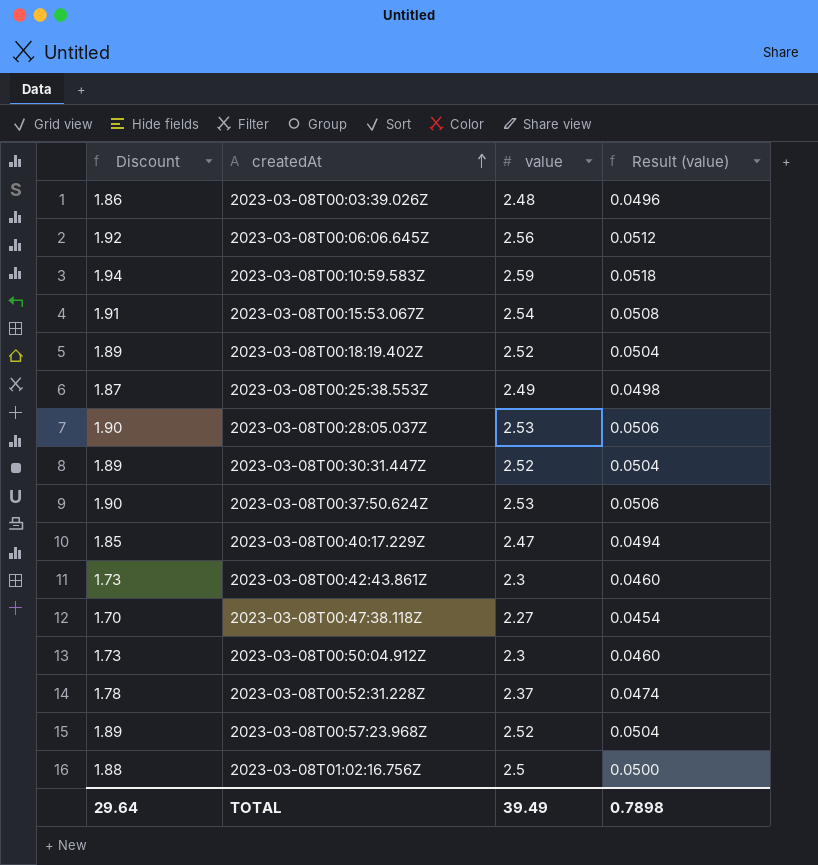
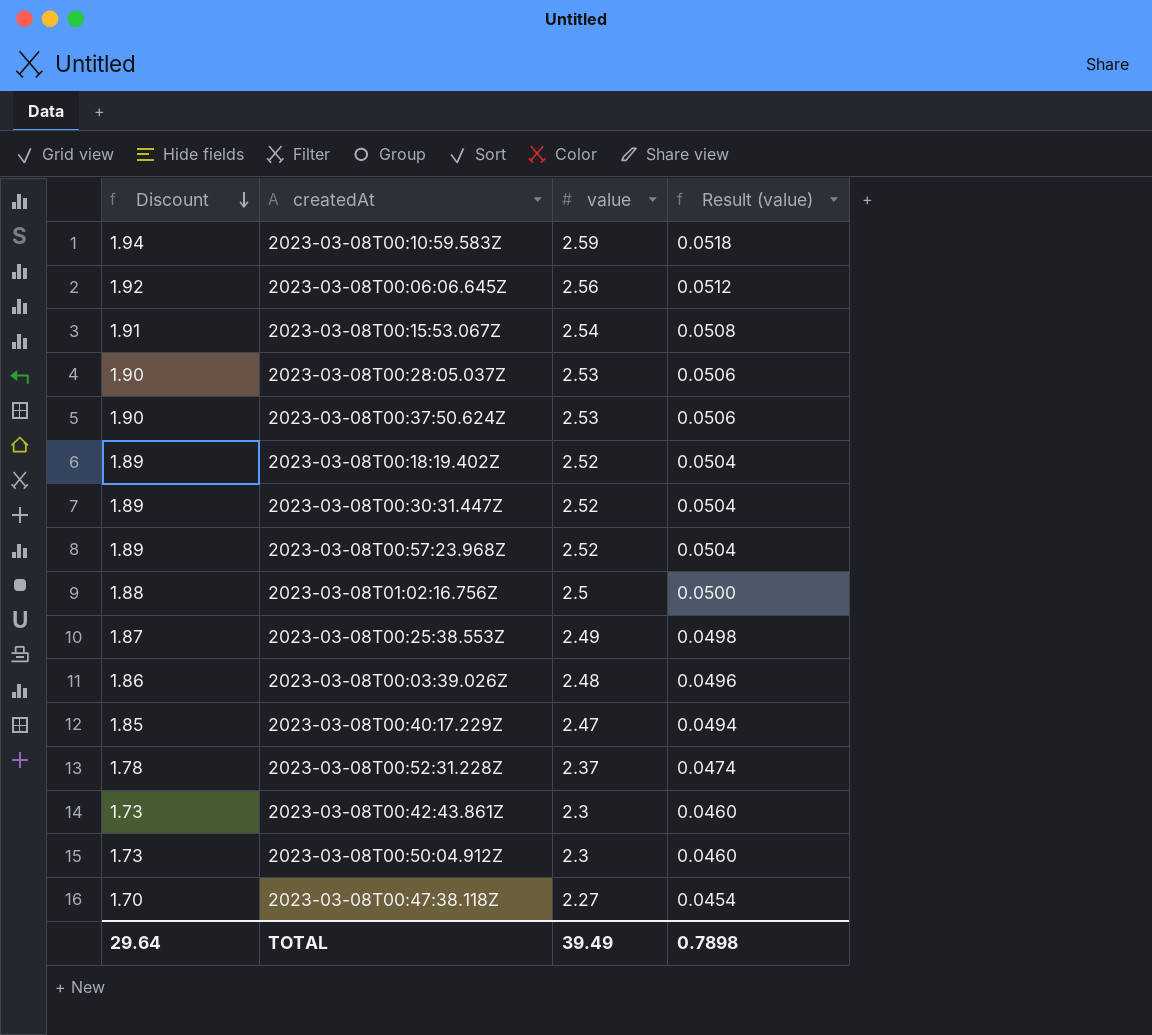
row order: createdAt ascending -> Discount descending

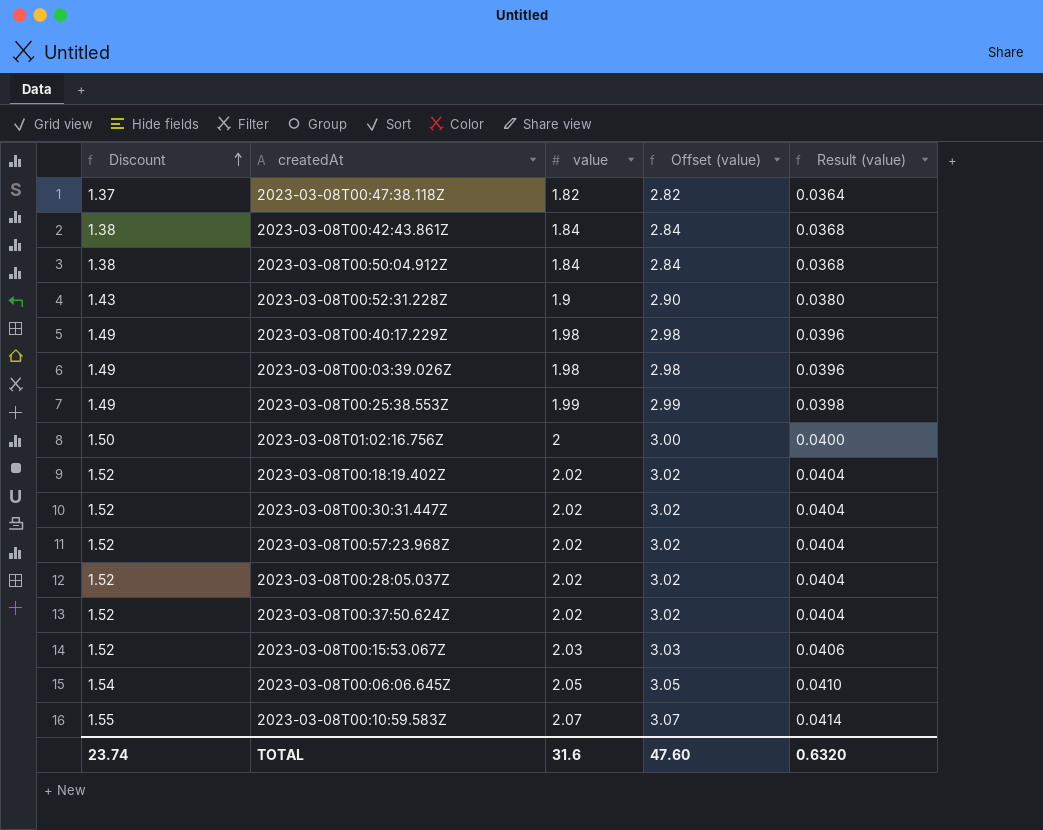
row order: Discount descending -> Discount ascending
column Offset (value) | formula: none -> [value] + 1
2023-03-08T00:47:38.118Z | Discount: 1.70 -> 1.37
2023-03-08T00:47:38.118Z | value: 2.27 -> 1.82
2023-03-08T00:47:38.118Z | Result (value): 0.0454 -> 0.0364
2023-03-08T00:42:43.861Z | Discount: 1.73 -> 1.38
2023-03-08T00:42:43.861Z | value: 2.3 -> 1.84
2023-03-08T00:42:43.861Z | Result (value): 0.0460 -> 0.0368
2023-03-08T00:50:04.912Z | Discount: 1.73 -> 1.38
2023-03-08T00:50:04.912Z | value: 2.3 -> 1.84
2023-03-08T00:50:04.912Z | Result (value): 0.0460 -> 0.0368
2023-03-08T00:52:31.228Z | Discount: 1.78 -> 1.43
2023-03-08T00:52:31.228Z | value: 2.37 -> 1.9
2023-03-08T00:52:31.228Z | Result (value): 0.0474 -> 0.0380
2023-03-08T00:40:17.229Z | Discount: 1.85 -> 1.49
2023-03-08T00:40:17.229Z | value: 2.47 -> 1.98
2023-03-08T00:40:17.229Z | Result (value): 0.0494 -> 0.0396
2023-03-08T00:03:39.026Z | Discount: 1.86 -> 1.49
2023-03-08T00:03:39.026Z | value: 2.48 -> 1.98
2023-03-08T00:03:39.026Z | Result (value): 0.0496 -> 0.0396
2023-03-08T00:25:38.553Z | Discount: 1.87 -> 1.49
2023-03-08T00:25:38.553Z | value: 2.49 -> 1.99
2023-03-08T00:25:38.553Z | Result (value): 0.0498 -> 0.0398
2023-03-08T01:02:16.756Z | Discount: 1.88 -> 1.50
2023-03-08T01:02:16.756Z | value: 2.5 -> 2
2023-03-08T01:02:16.756Z | Result (value): 0.0500 -> 0.0400
2023-03-08T00:18:19.402Z | Discount: 1.89 -> 1.52
2023-03-08T00:18:19.402Z | value: 2.52 -> 2.02
2023-03-08T00:18:19.402Z | Result (value): 0.0504 -> 0.0404
2023-03-08T00:30:31.447Z | Discount: 1.89 -> 1.52
2023-03-08T00:30:31.447Z | value: 2.52 -> 2.02
2023-03-08T00:30:31.447Z | Result (value): 0.0504 -> 0.0404
2023-03-08T00:57:23.968Z | Discount: 1.89 -> 1.52
2023-03-08T00:57:23.968Z | value: 2.52 -> 2.02
2023-03-08T00:57:23.968Z | Result (value): 0.0504 -> 0.0404
2023-03-08T00:28:05.037Z | Discount: 1.90 -> 1.52
2023-03-08T00:28:05.037Z | value: 2.53 -> 2.02
2023-03-08T00:28:05.037Z | Result (value): 0.0506 -> 0.0404
2023-03-08T00:37:50.624Z | Discount: 1.90 -> 1.52
2023-03-08T00:37:50.624Z | value: 2.53 -> 2.02
2023-03-08T00:37:50.624Z | Result (value): 0.0506 -> 0.0404
2023-03-08T00:15:53.067Z | Discount: 1.91 -> 1.52
2023-03-08T00:15:53.067Z | value: 2.54 -> 2.03
2023-03-08T00:15:53.067Z | Result (value): 0.0508 -> 0.0406
2023-03-08T00:06:06.645Z | Discount: 1.92 -> 1.54
2023-03-08T00:06:06.645Z | value: 2.56 -> 2.05
2023-03-08T00:06:06.645Z | Result (value): 0.0512 -> 0.0410
2023-03-08T00:10:59.583Z | Discount: 1.94 -> 1.55
2023-03-08T00:10:59.583Z | value: 2.59 -> 2.07
2023-03-08T00:10:59.583Z | Result (value): 0.0518 -> 0.0414
TOTAL | Discount: 29.64 -> 23.74
TOTAL | value: 39.49 -> 31.6
TOTAL | Result (value): 0.7898 -> 0.6320

